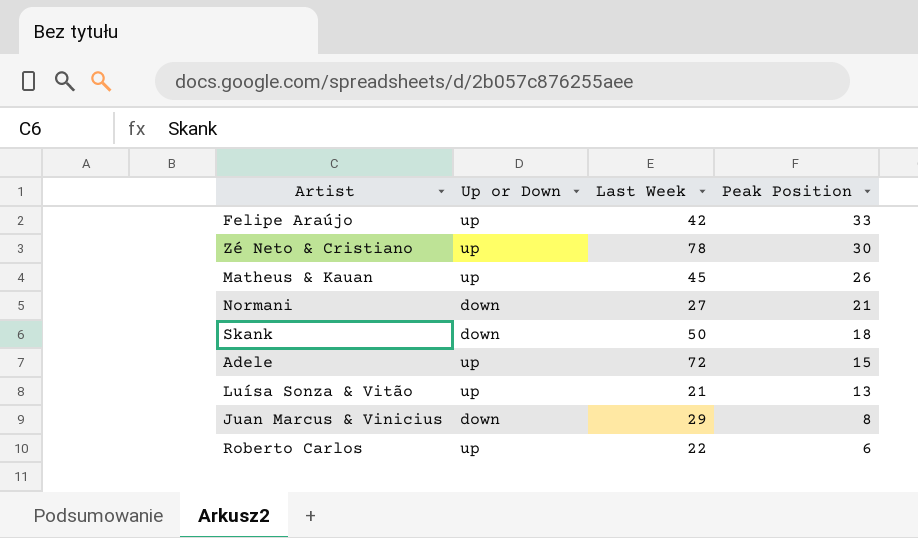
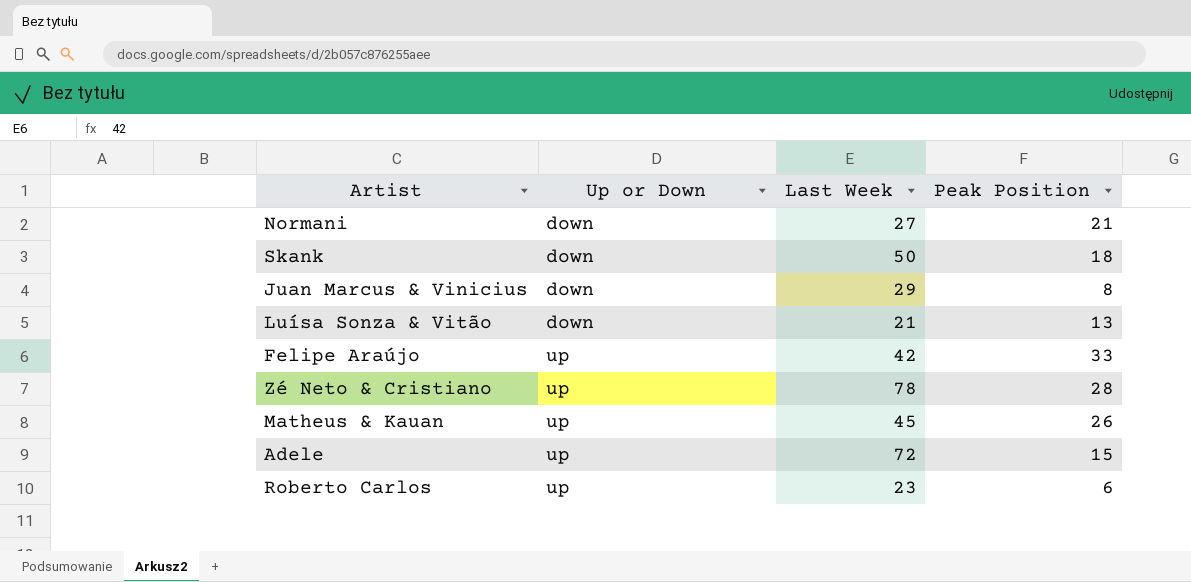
row order: Peak Position descending -> Up or Down ascending
Luísa Sonza & Vitão | Up or Down: up -> down
Zé Neto & Cristiano | Peak Position: 30 -> 28
Roberto Carlos | Last Week: 22 -> 23

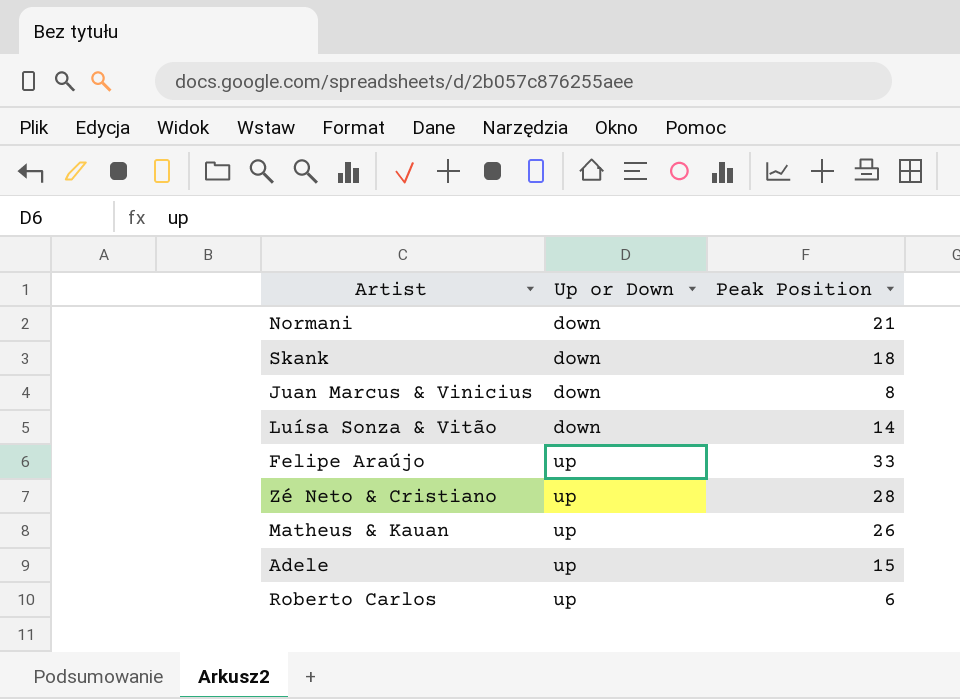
column Last Week | position: 3 -> none
Luísa Sonza & Vitão | Peak Position: 13 -> 14

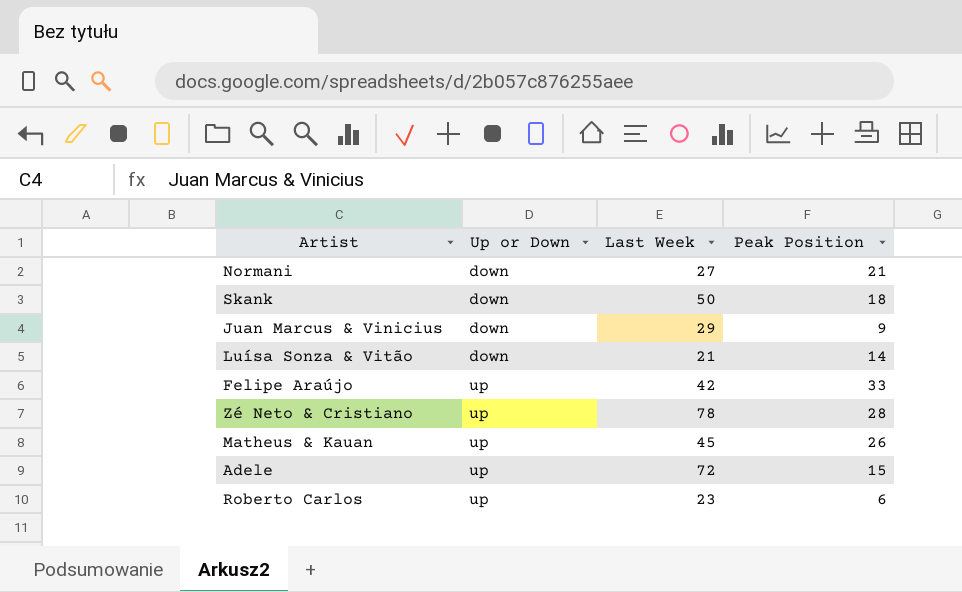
column Last Week | position: none -> 3
Juan Marcus & Vinicius | Peak Position: 8 -> 9

